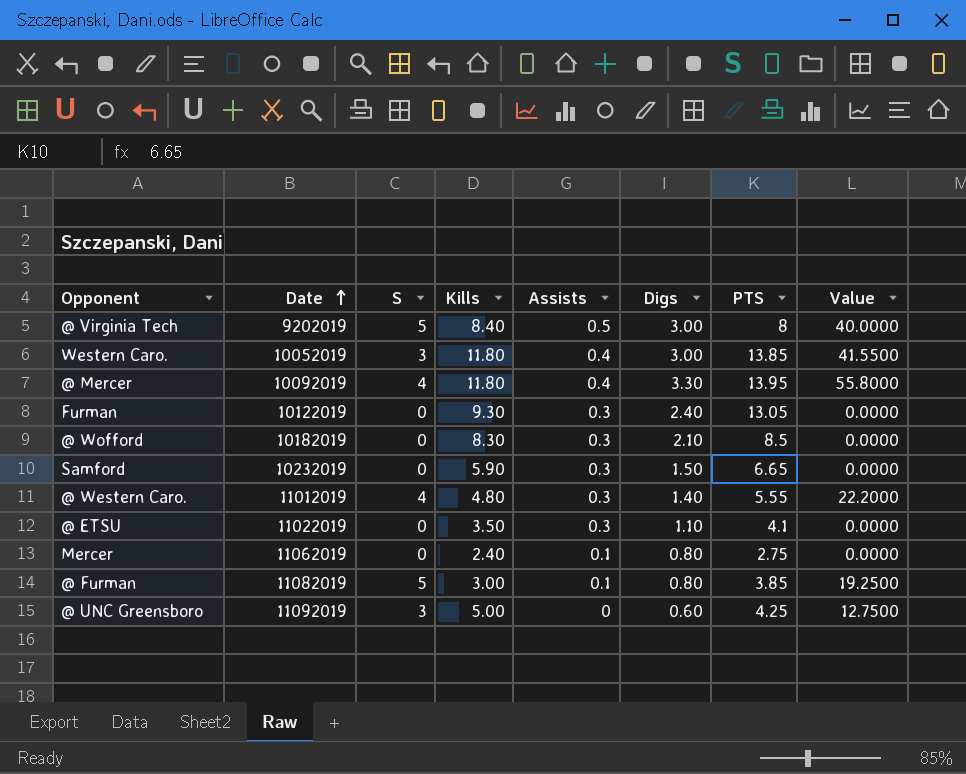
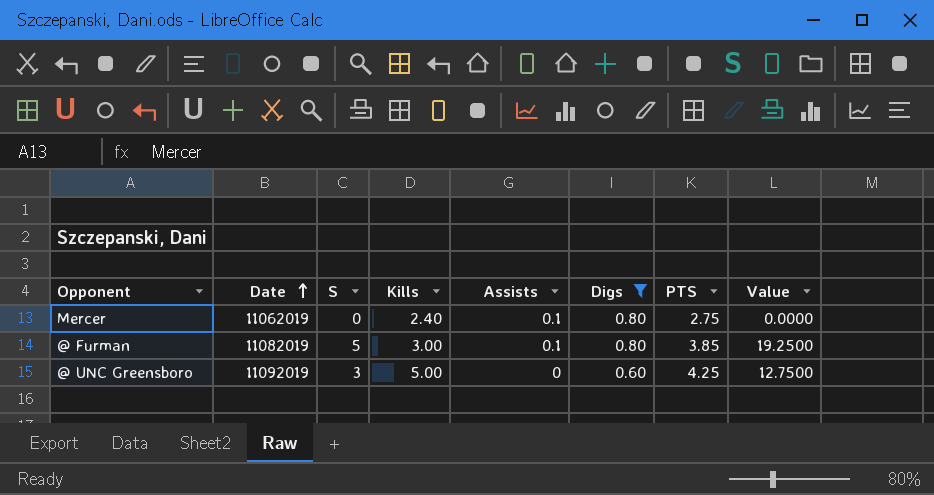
filter: none -> Digs <= 0.80

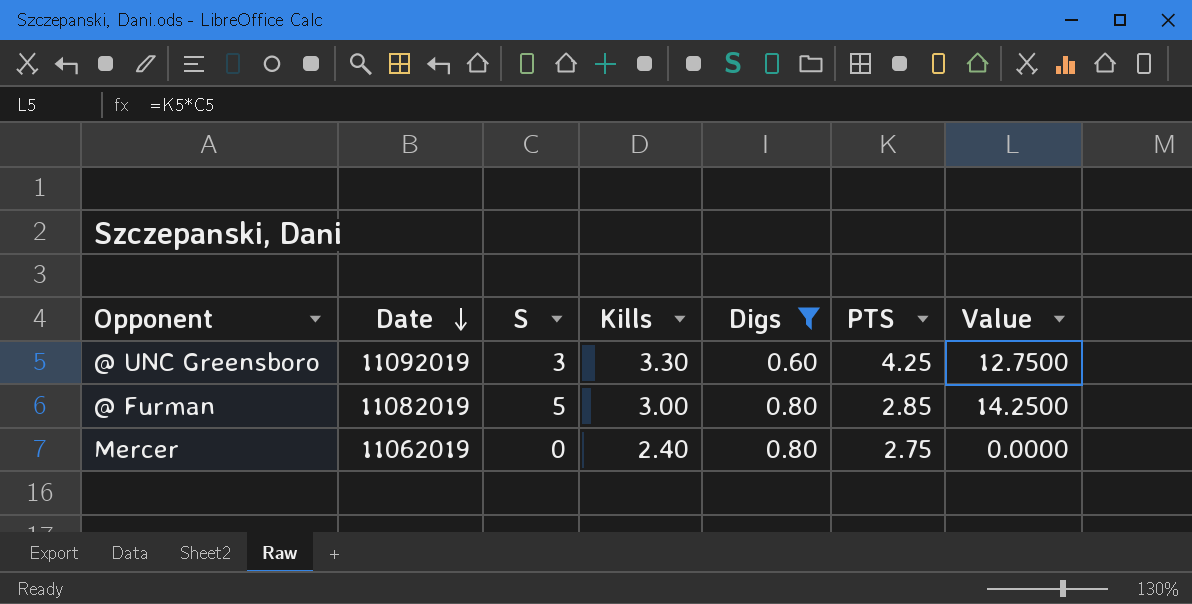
row order: Date ascending -> Date descending
column Assists | position: 5 -> none
@ UNC Greensboro | Kills: 5.00 -> 3.30
@ Furman | PTS: 3.85 -> 2.85
@ Furman | Value: 19.2500 -> 14.2500

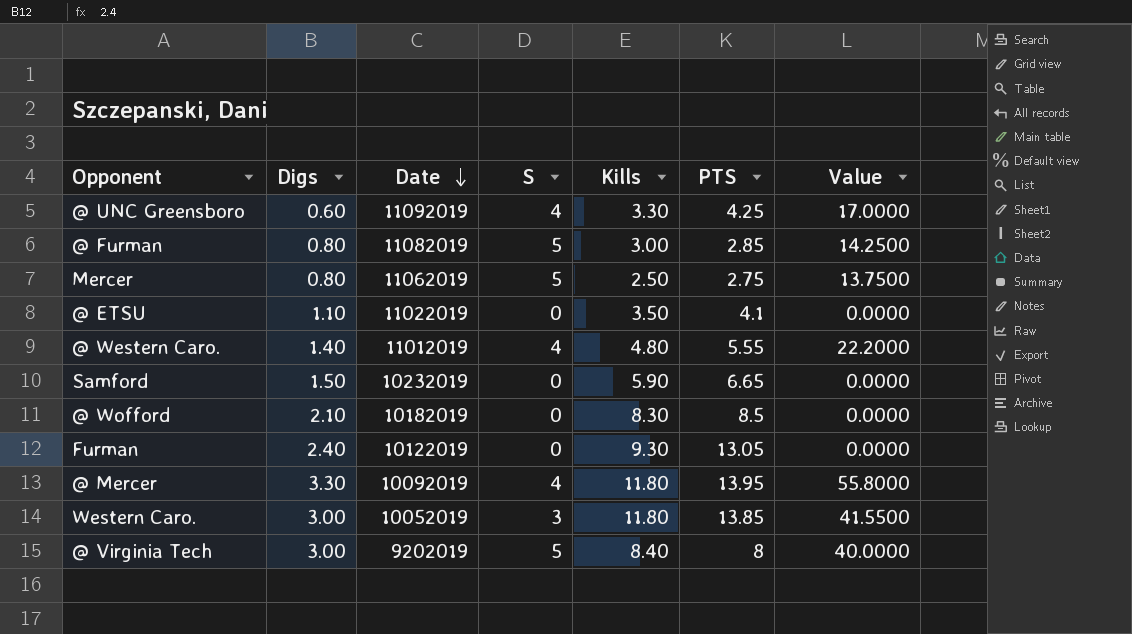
filter: Digs <= 0.80 -> none
column Digs | position: 5 -> 2
@ UNC Greensboro | S: 3 -> 4
@ UNC Greensboro | Value: 12.7500 -> 17.0000
Mercer | S: 0 -> 5
Mercer | Kills: 2.40 -> 2.50
Mercer | Value: 0.0000 -> 13.7500

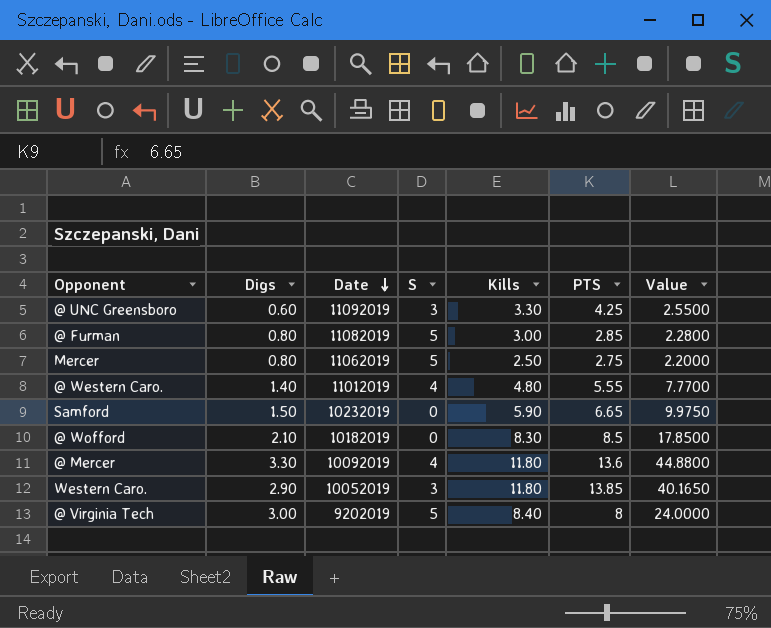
column Value | formula: [S] * [PTS] -> [Digs] * [PTS]
row @ ETSU: 1.10 | 11022019 | 0 | 3.50 | 4.1 | 0.0000 -> none
row Furman: 2.40 | 10122019 | 0 | 9.30 | 13.05 | 0.0000 -> none
@ UNC Greensboro | S: 4 -> 3
@ Mercer | PTS: 13.95 -> 13.6
Western Caro. | Digs: 3.00 -> 2.90

